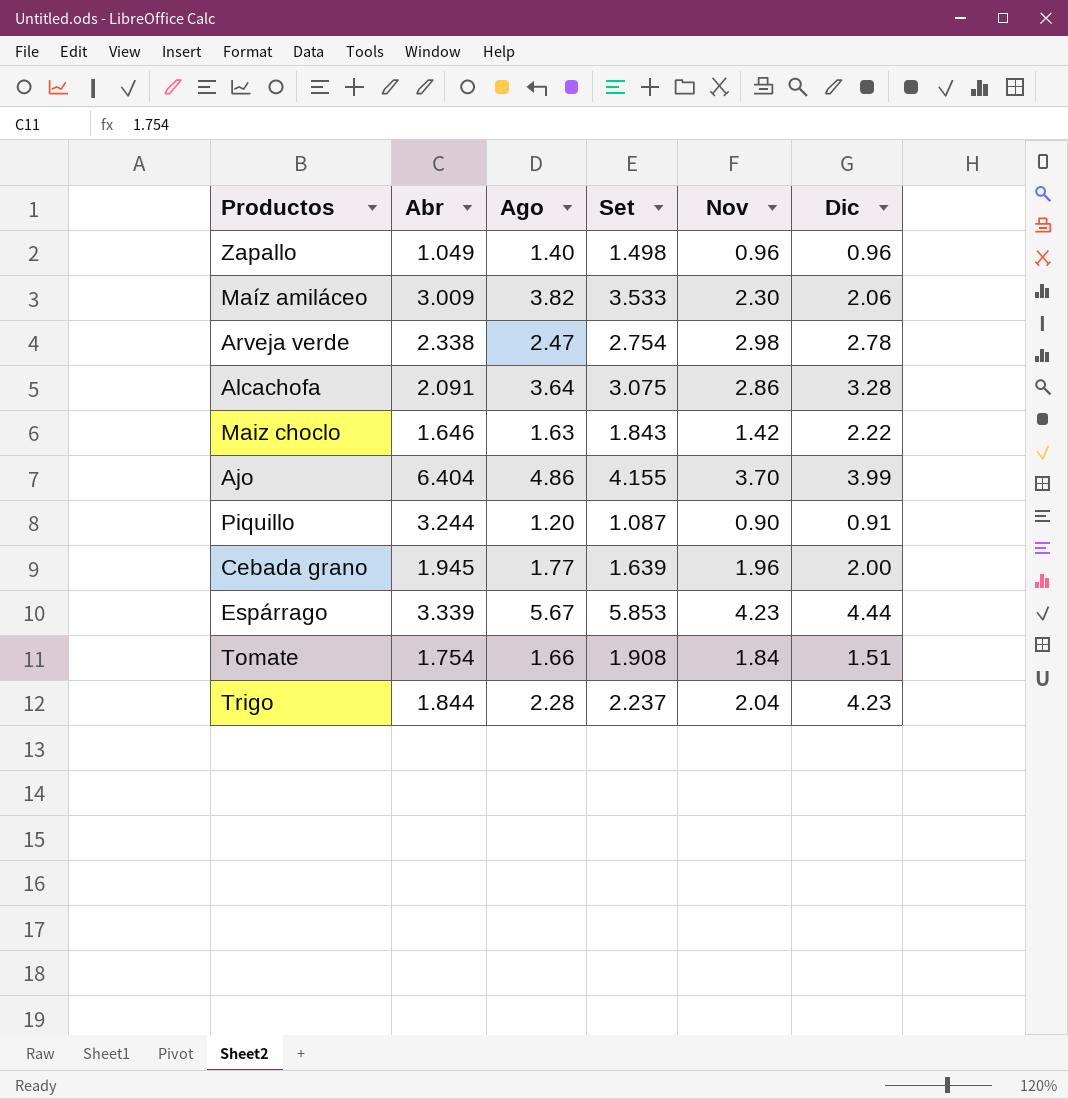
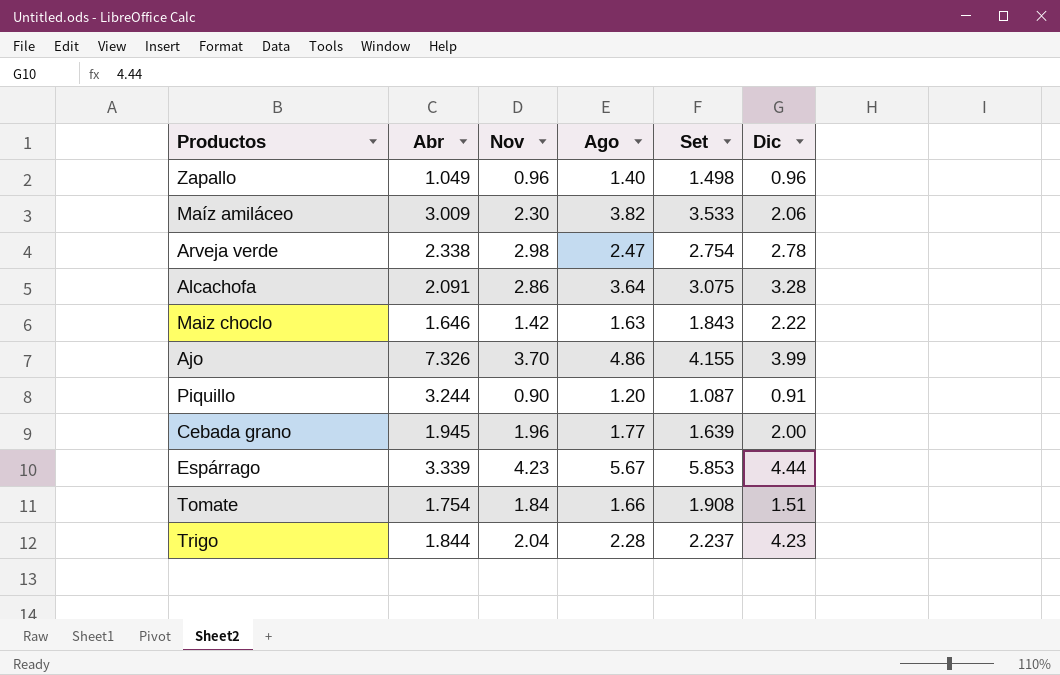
column Nov | position: 5 -> 3
Ajo | Abr: 6.404 -> 7.326

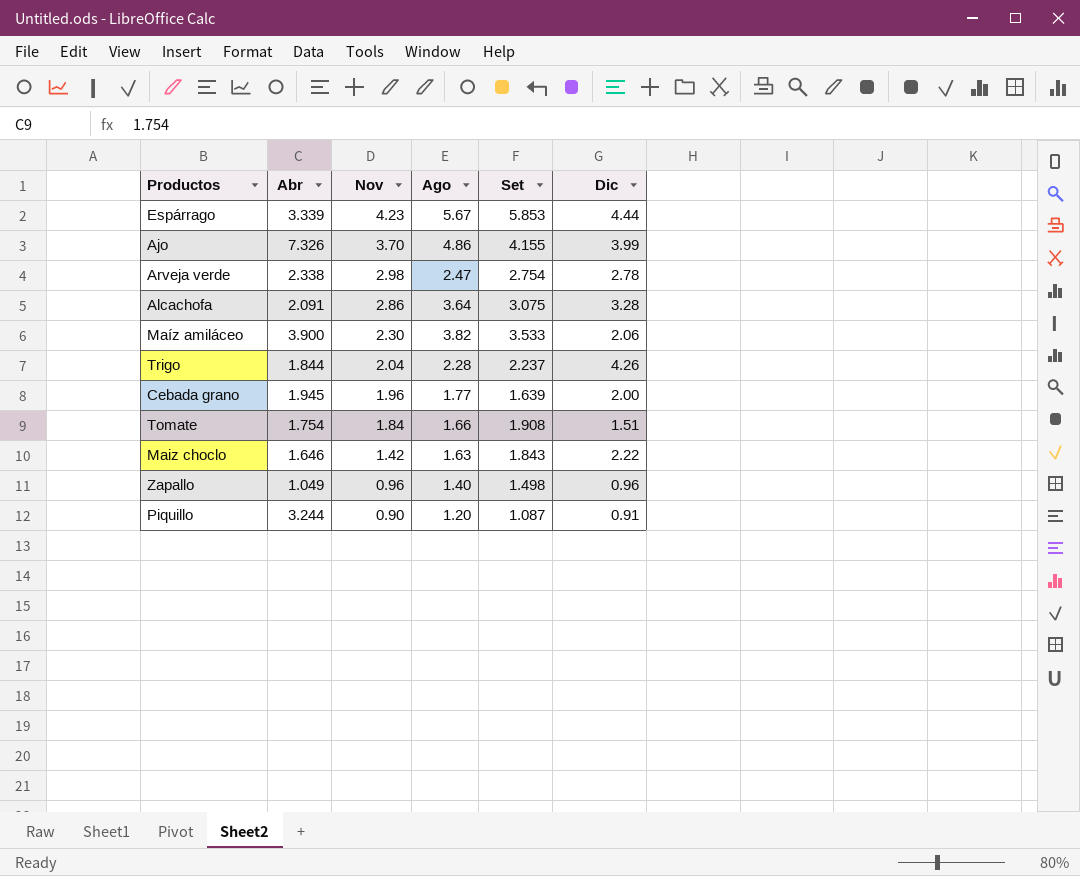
row order: none -> Nov descending
Maíz amiláceo | Abr: 3.009 -> 3.900
Trigo | Dic: 4.23 -> 4.26

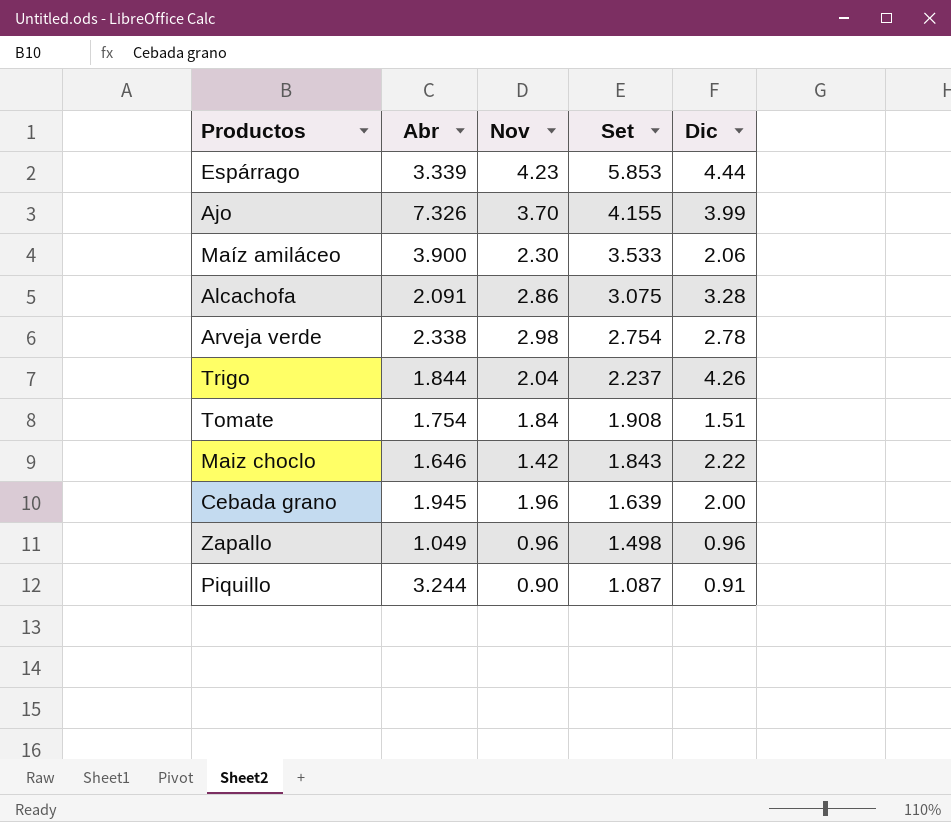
row order: Nov descending -> Set descending
column Ago | position: 4 -> none

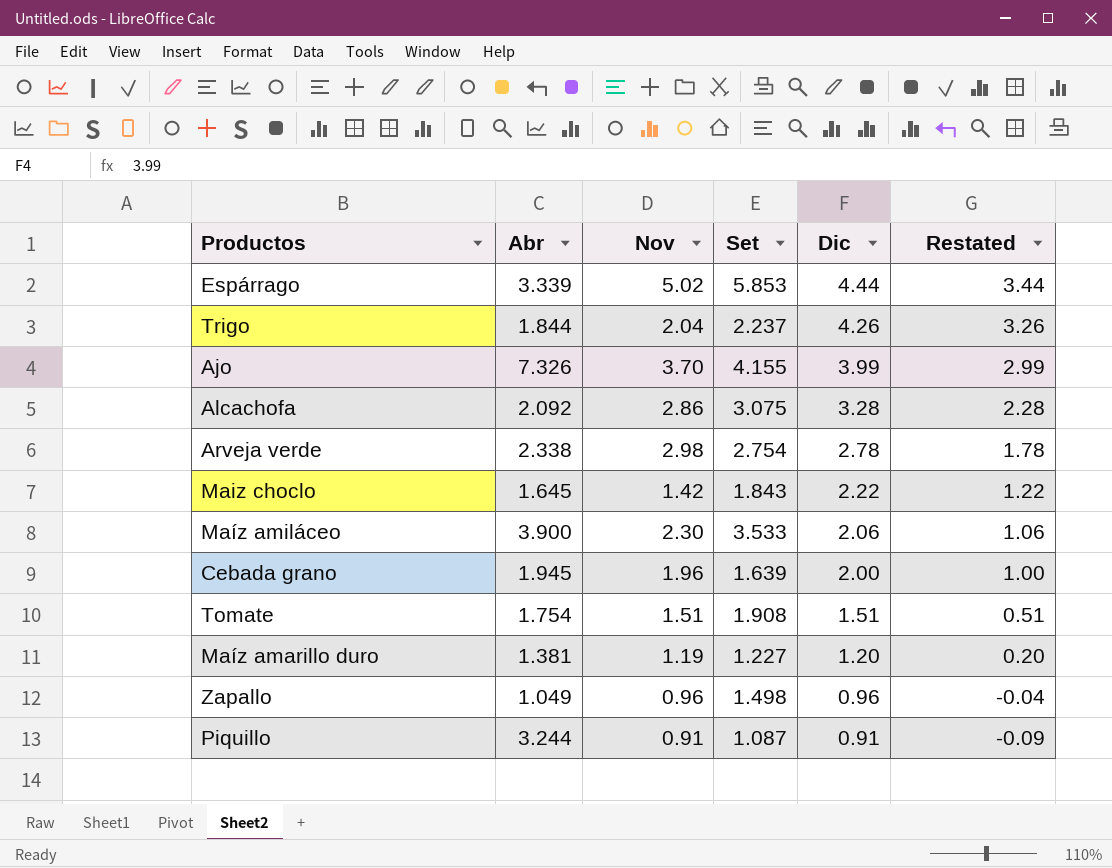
row order: Set descending -> Dic descending
column Restated | formula: none -> [Dic] - 1
Espárrago | Nov: 4.23 -> 5.02
Alcachofa | Abr: 2.091 -> 2.092
Maiz choclo | Abr: 1.646 -> 1.645
Tomate | Nov: 1.84 -> 1.51
row Maíz amarillo duro: none -> 1.381 | 1.19 | 1.227 | 1.20 | 0.20
Piquillo | Nov: 0.90 -> 0.91

